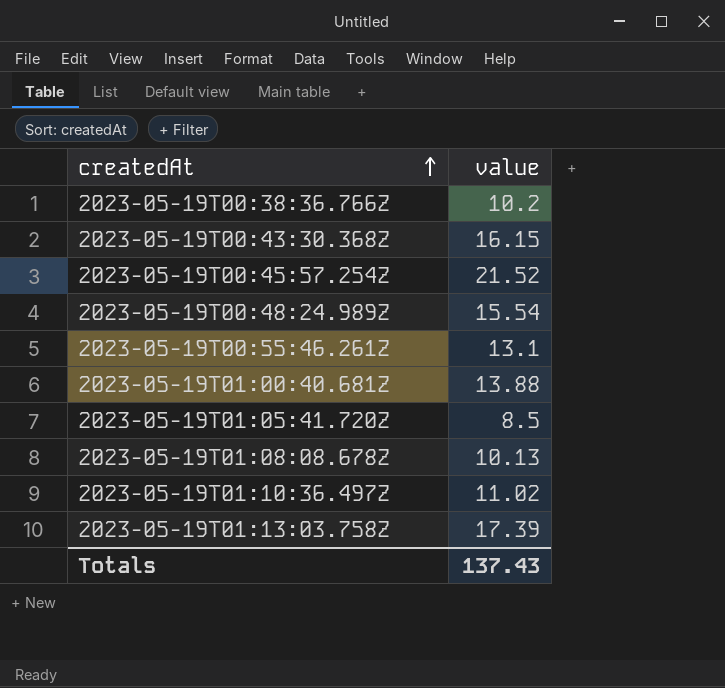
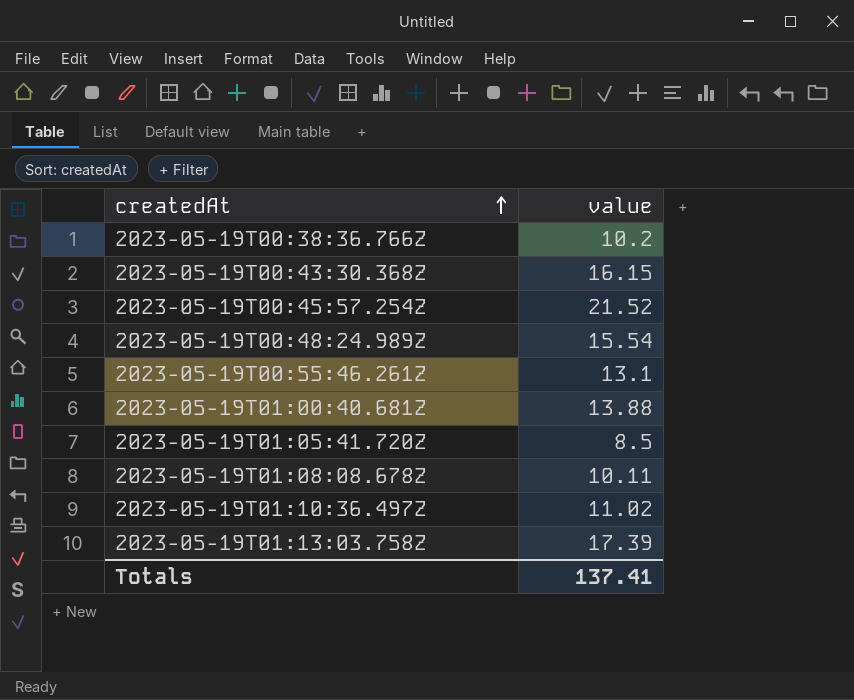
2023-05-19T01:08:08.678Z | value: 10.13 -> 10.11
Totals | value: 137.43 -> 137.41

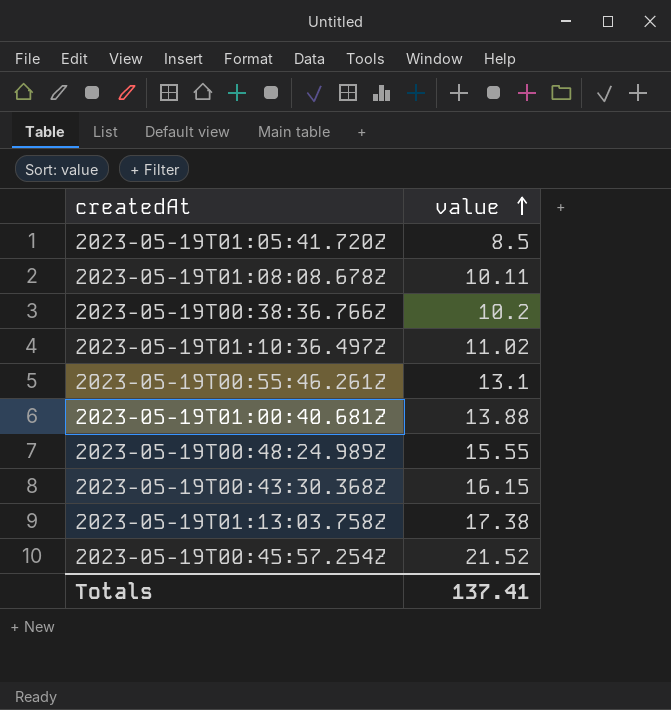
row order: createdAt ascending -> value ascending
2023-05-19T00:48:24.989Z | value: 15.54 -> 15.55
2023-05-19T01:13:03.758Z | value: 17.39 -> 17.38

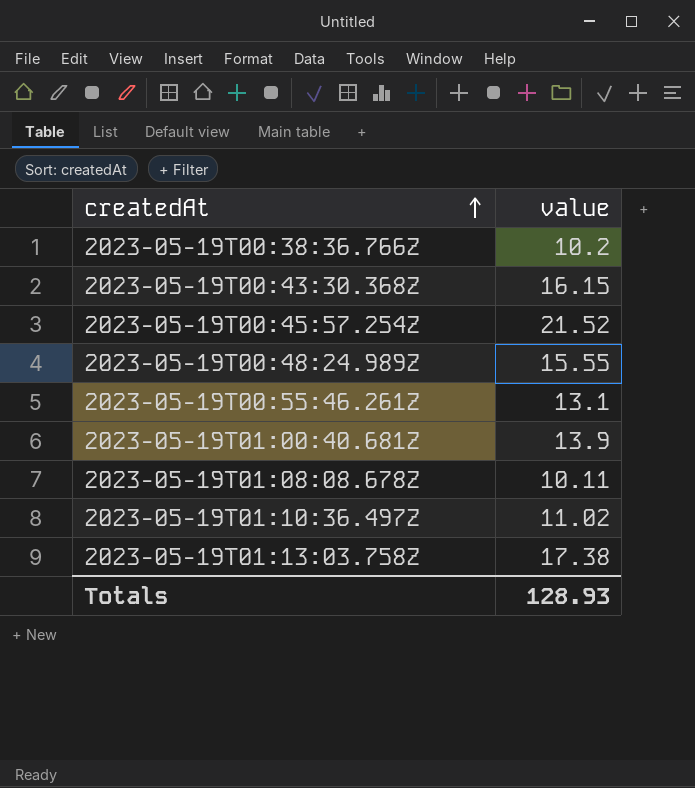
row order: value ascending -> createdAt ascending
row 2023-05-19T01:05:41.720Z: 8.5 -> none
2023-05-19T01:00:40.681Z | value: 13.88 -> 13.9
Totals | value: 137.41 -> 128.93

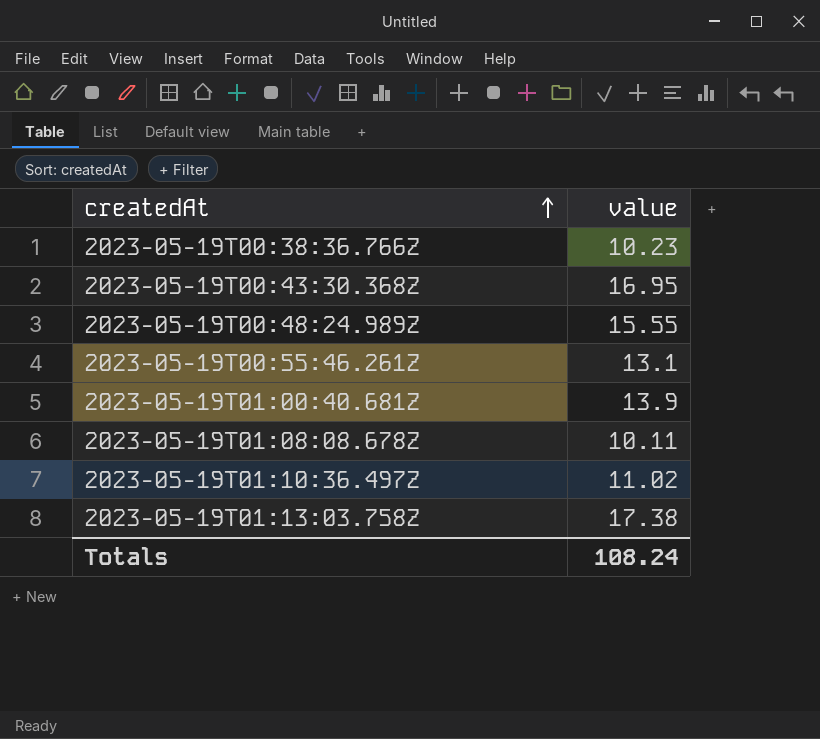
row 2023-05-19T00:45:57.254Z: 21.52 -> none
2023-05-19T00:38:36.766Z | value: 10.2 -> 10.23
2023-05-19T00:43:30.368Z | value: 16.15 -> 16.95
Totals | value: 128.93 -> 108.24

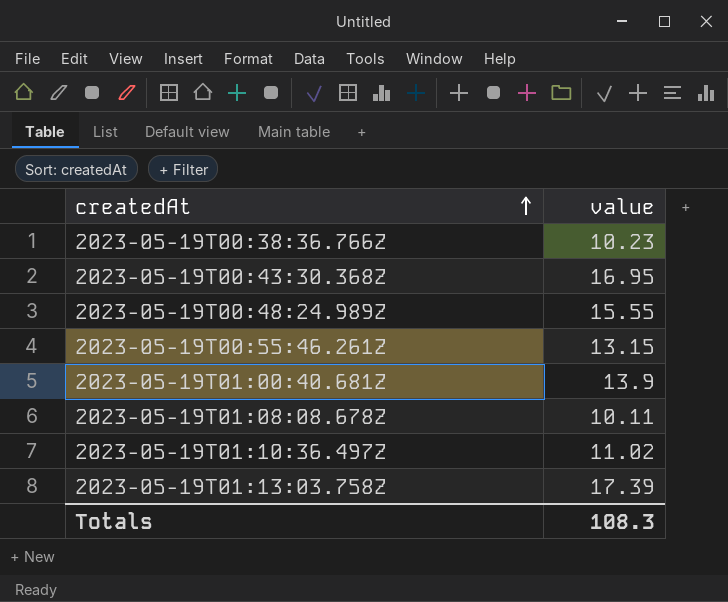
2023-05-19T00:55:46.261Z | value: 13.1 -> 13.15
2023-05-19T01:13:03.758Z | value: 17.38 -> 17.39
Totals | value: 108.24 -> 108.3

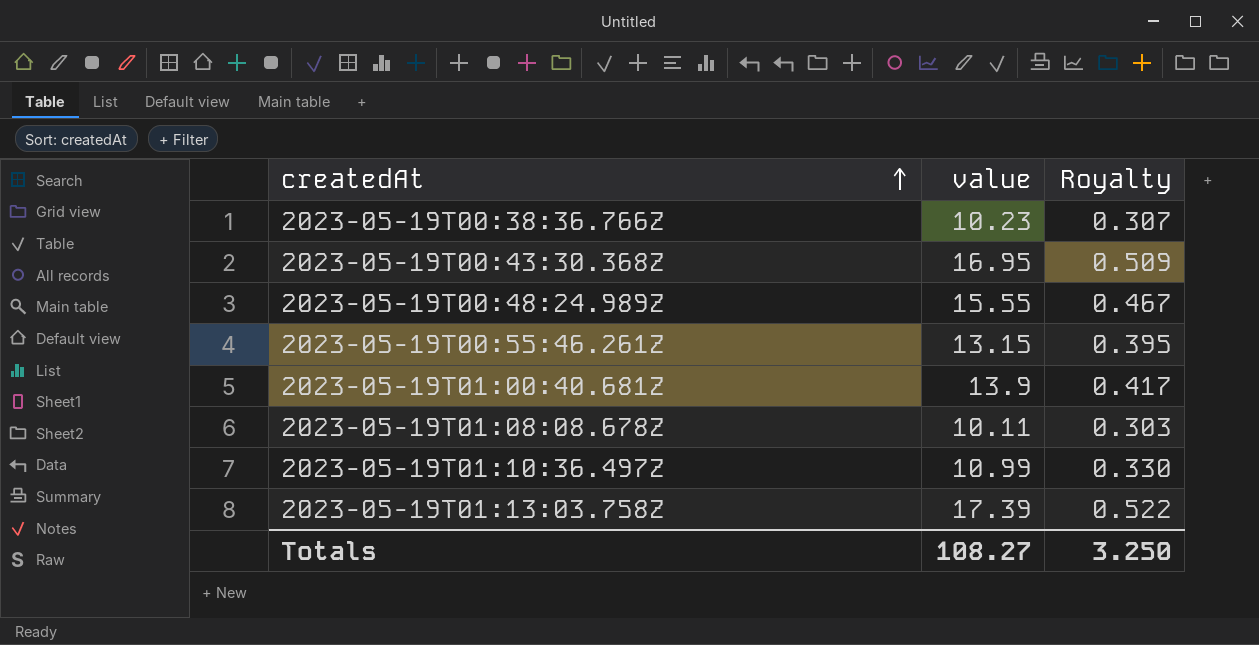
column Royalty | formula: none -> [value] * 0.03
2023-05-19T01:10:36.497Z | value: 11.02 -> 10.99
Totals | value: 108.3 -> 108.27

